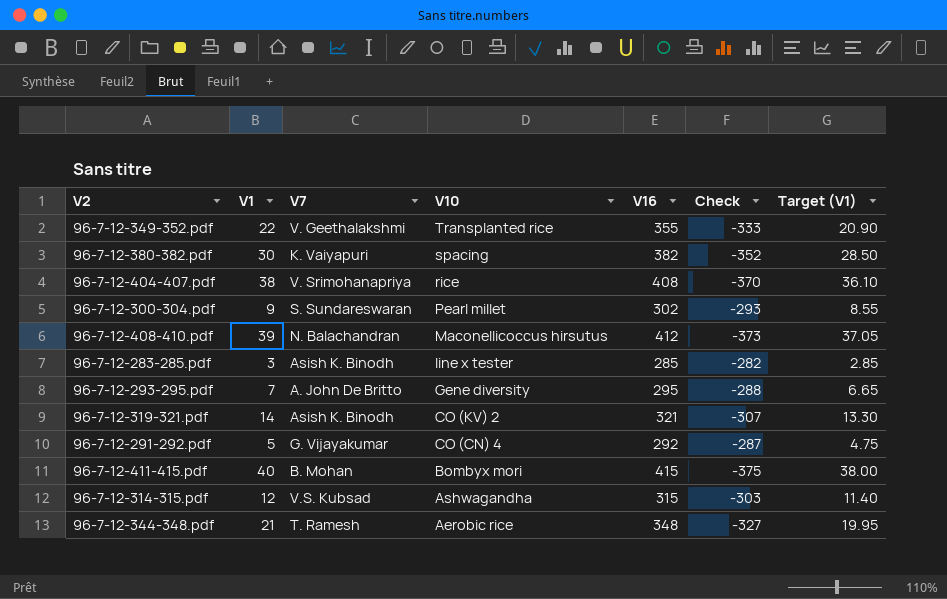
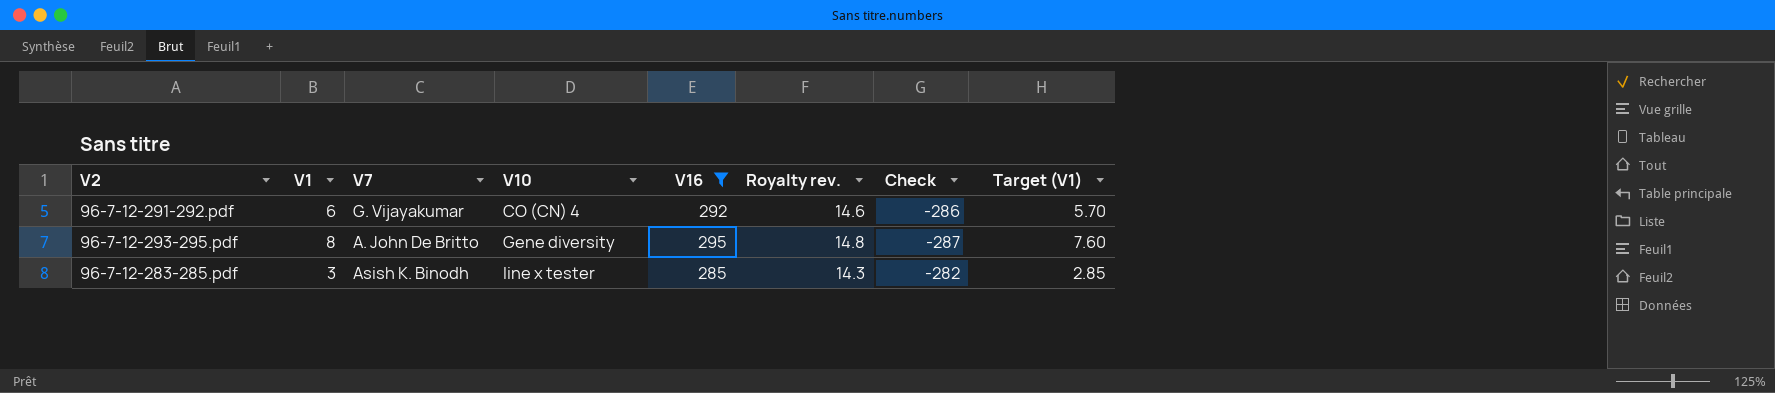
filter: none -> V16 <= 295
row order: V10 descending -> V10 ascending
column Royalty rev. | formula: none -> [V16] * 0.05
96-7-12-291-292.pdf | V1: 5 -> 6
96-7-12-291-292.pdf | Check: -287 -> -286
96-7-12-291-292.pdf | Target (V1): 4.75 -> 5.70
96-7-12-293-295.pdf | V1: 7 -> 8
96-7-12-293-295.pdf | Check: -288 -> -287
96-7-12-293-295.pdf | Target (V1): 6.65 -> 7.60

